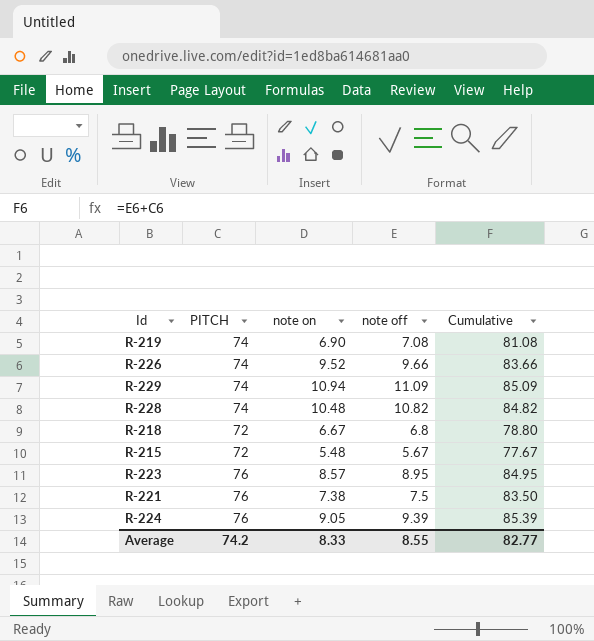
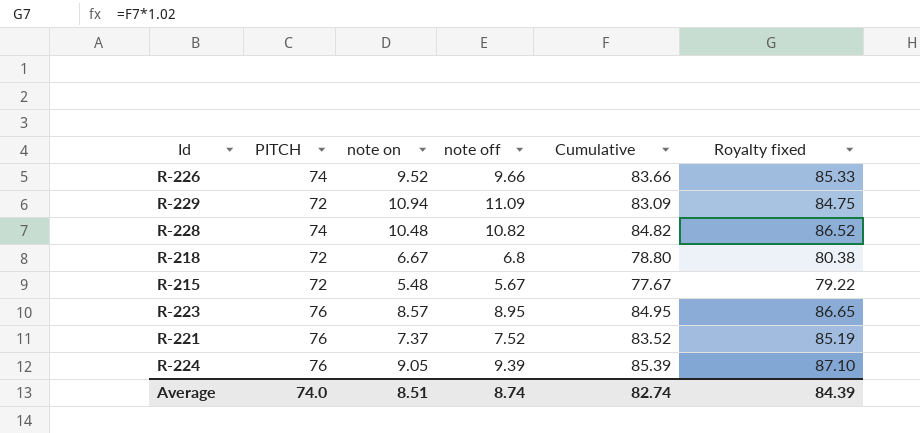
column Royalty fixed | formula: none -> [Cumulative] * 1.02
row R-219: 74 | 6.90 | 7.08 | 81.08 -> none
R-229 | PITCH: 74 -> 72
R-229 | Cumulative: 85.09 -> 83.09
R-221 | note on: 7.38 -> 7.37
R-221 | note off: 7.5 -> 7.52
R-221 | Cumulative: 83.50 -> 83.52
Average | PITCH: 74.2 -> 74.0
Average | note on: 8.33 -> 8.51
Average | note off: 8.55 -> 8.74
Average | Cumulative: 82.77 -> 82.74

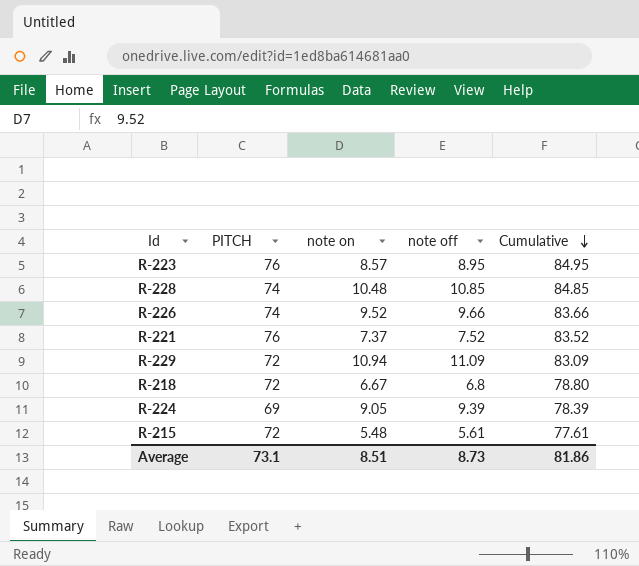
row order: none -> Cumulative descending
column Royalty fixed | formula: [Cumulative] * 1.02 -> none
R-228 | note off: 10.82 -> 10.85
R-228 | Cumulative: 84.82 -> 84.85
R-224 | PITCH: 76 -> 69
R-224 | Cumulative: 85.39 -> 78.39
R-215 | note off: 5.67 -> 5.61
R-215 | Cumulative: 77.67 -> 77.61
Average | PITCH: 74.0 -> 73.1
Average | note off: 8.74 -> 8.73
Average | Cumulative: 82.74 -> 81.86

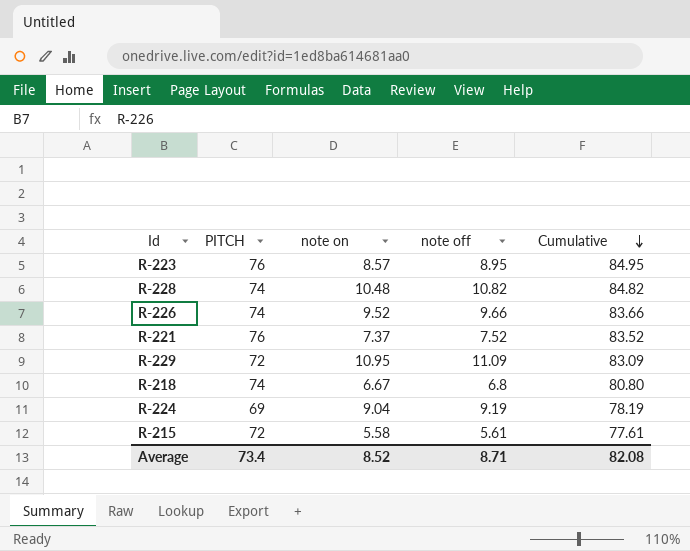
R-228 | note off: 10.85 -> 10.82
R-228 | Cumulative: 84.85 -> 84.82
R-229 | note on: 10.94 -> 10.95
R-218 | PITCH: 72 -> 74
R-218 | Cumulative: 78.80 -> 80.80
R-224 | note on: 9.05 -> 9.04
R-224 | note off: 9.39 -> 9.19
R-224 | Cumulative: 78.39 -> 78.19
R-215 | note on: 5.48 -> 5.58
Average | PITCH: 73.1 -> 73.4
Average | note on: 8.51 -> 8.52
Average | note off: 8.73 -> 8.71
Average | Cumulative: 81.86 -> 82.08

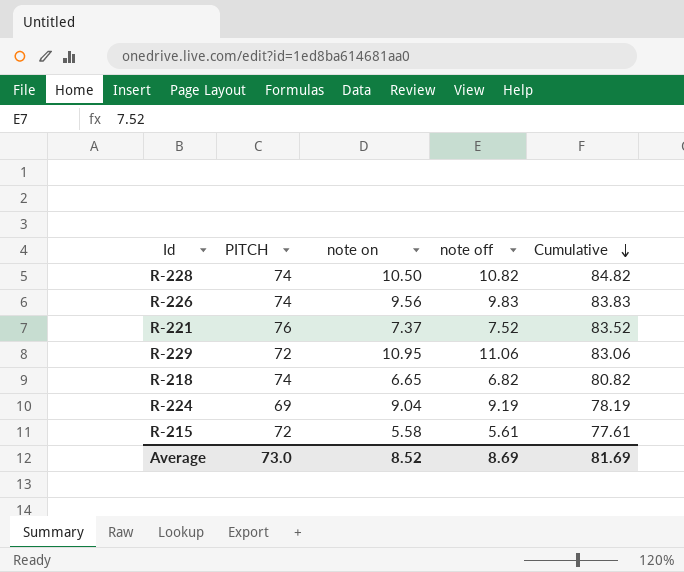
row R-223: 76 | 8.57 | 8.95 | 84.95 -> none
R-228 | note on: 10.48 -> 10.50
R-226 | note on: 9.52 -> 9.56
R-226 | note off: 9.66 -> 9.83
R-226 | Cumulative: 83.66 -> 83.83
R-229 | note off: 11.09 -> 11.06
R-229 | Cumulative: 83.09 -> 83.06
R-218 | note on: 6.67 -> 6.65
R-218 | note off: 6.8 -> 6.82
R-218 | Cumulative: 80.80 -> 80.82
Average | PITCH: 73.4 -> 73.0
Average | note off: 8.71 -> 8.69
Average | Cumulative: 82.08 -> 81.69

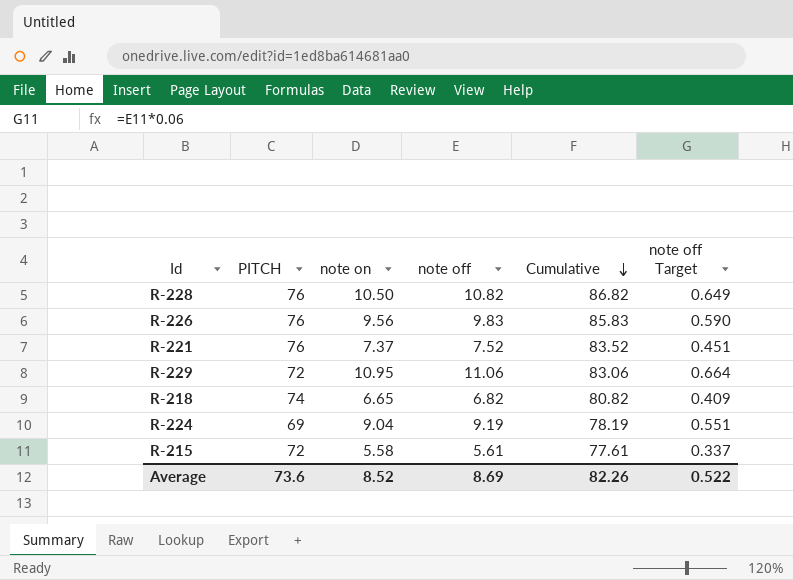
column note off Target | formula: none -> [note off] * 0.06
R-228 | PITCH: 74 -> 76
R-228 | Cumulative: 84.82 -> 86.82
R-226 | PITCH: 74 -> 76
R-226 | Cumulative: 83.83 -> 85.83
Average | PITCH: 73.0 -> 73.6
Average | Cumulative: 81.69 -> 82.26

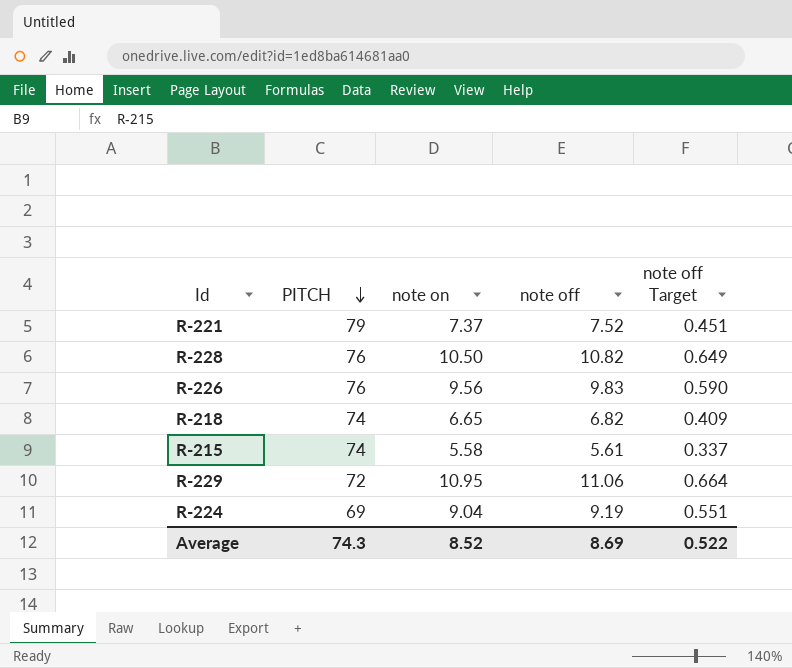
row order: Cumulative descending -> PITCH descending
column Cumulative | formula: [PITCH] + [note off] -> none
R-221 | PITCH: 76 -> 79
R-215 | PITCH: 72 -> 74
Average | PITCH: 73.6 -> 74.3

